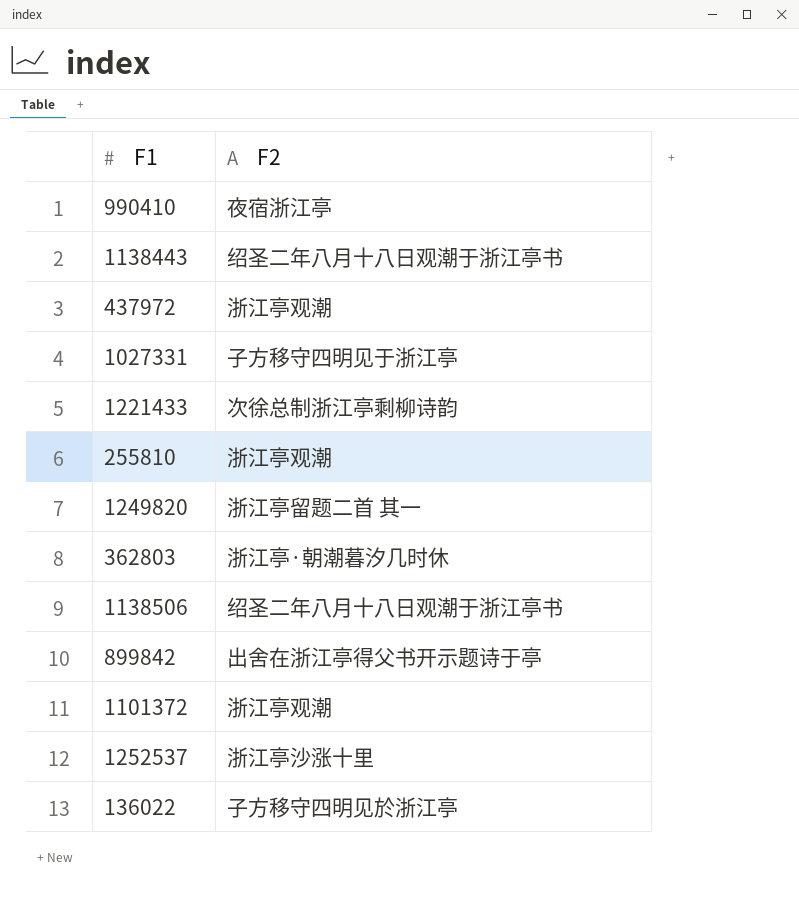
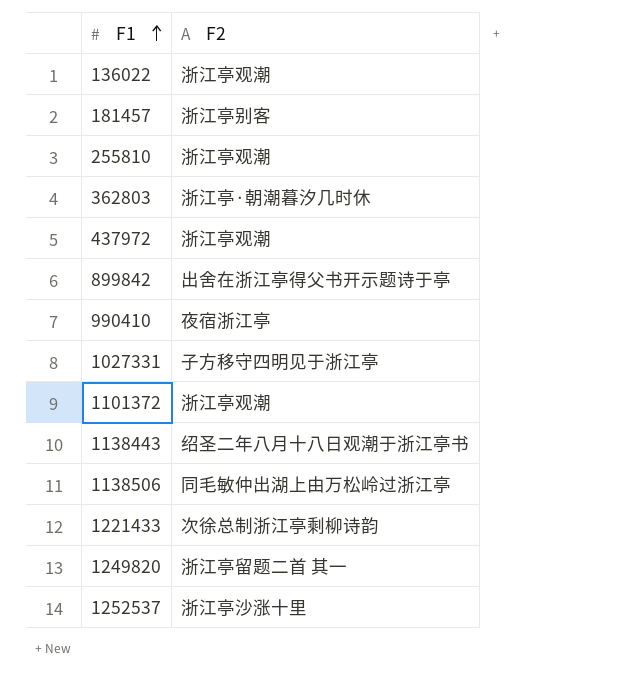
row order: none -> F1 ascending
136022 | F2: 子方移守四明见於浙江亭 -> 浙江亭观潮
row 181457: none -> 浙江亭别客
1138506 | F2: 绍圣二年八月十八日观潮于浙江亭书 -> 同毛敏仲出湖上由万松岭过浙江亭

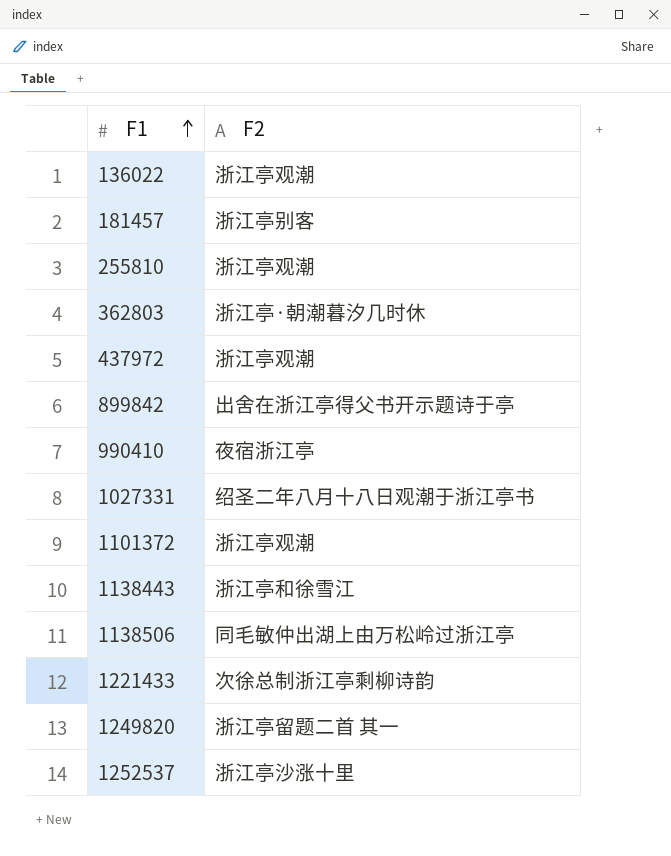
1027331 | F2: 子方移守四明见于浙江亭 -> 绍圣二年八月十八日观潮于浙江亭书
1138443 | F2: 绍圣二年八月十八日观潮于浙江亭书 -> 浙江亭和徐雪江

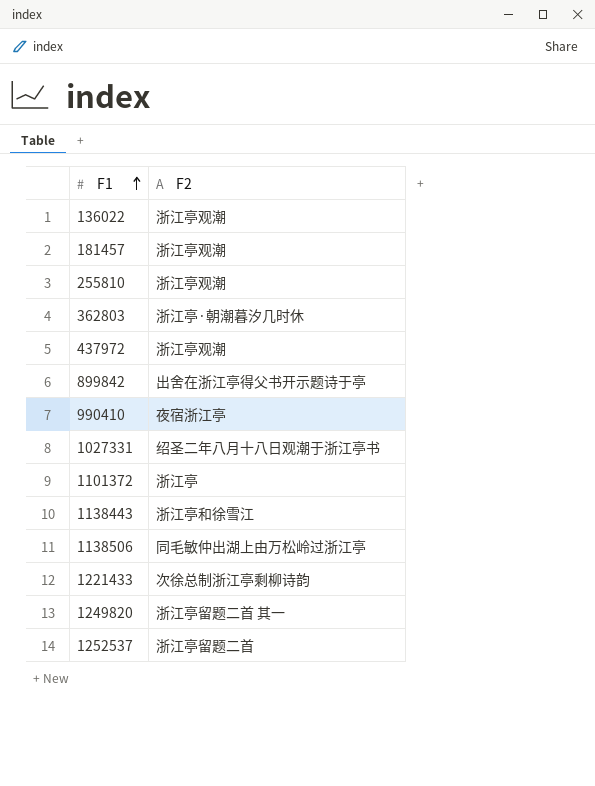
181457 | F2: 浙江亭别客 -> 浙江亭观潮
1101372 | F2: 浙江亭观潮 -> 浙江亭
1252537 | F2: 浙江亭沙涨十里 -> 浙江亭留题二首

